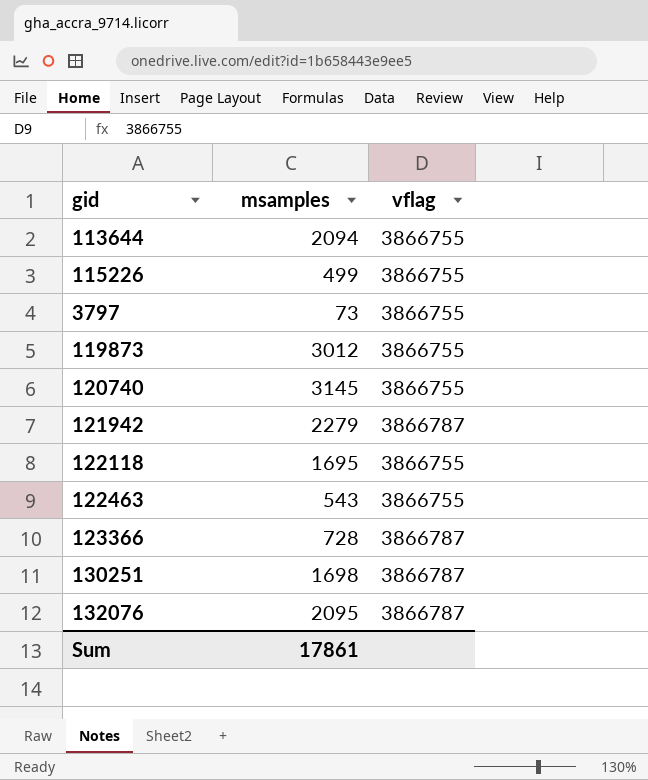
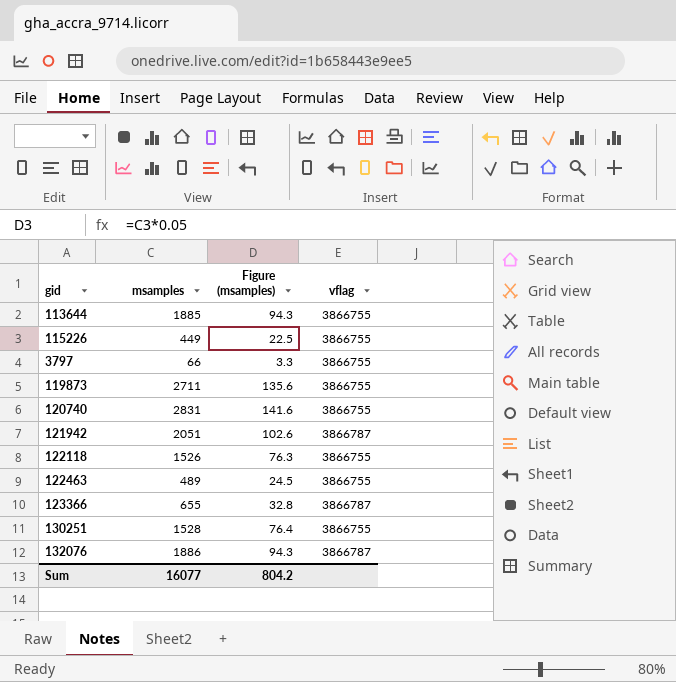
column Figure (msamples) | formula: none -> [msamples] * 0.05
113644 | msamples: 2094 -> 1885
115226 | msamples: 499 -> 449
3797 | msamples: 73 -> 66
119873 | msamples: 3012 -> 2711
120740 | msamples: 3145 -> 2831
121942 | msamples: 2279 -> 2051
122118 | msamples: 1695 -> 1526
122463 | msamples: 543 -> 489
123366 | msamples: 728 -> 655
130251 | msamples: 1698 -> 1528
130251 | vflag: 3866787 -> 3866755
132076 | msamples: 2095 -> 1886
Sum | msamples: 17861 -> 16077

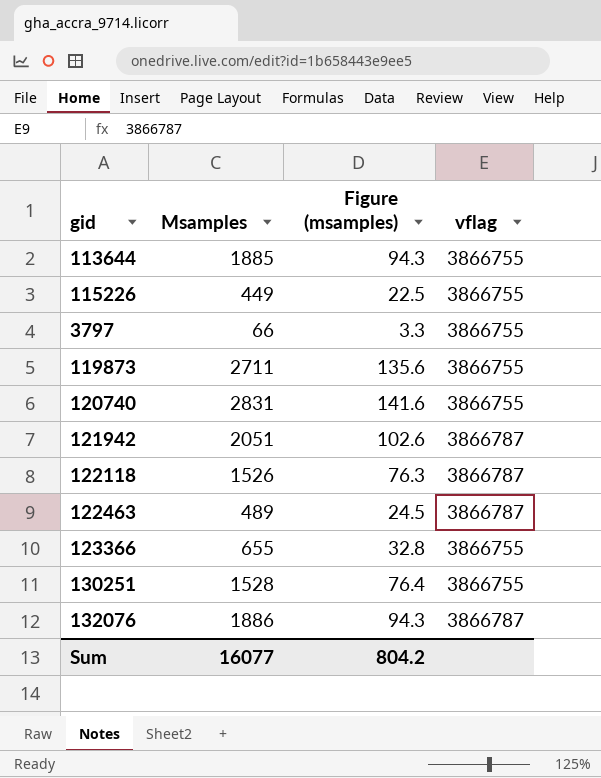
column name: msamples -> Msamples
122118 | vflag: 3866755 -> 3866787
122463 | vflag: 3866755 -> 3866787
123366 | vflag: 3866787 -> 3866755

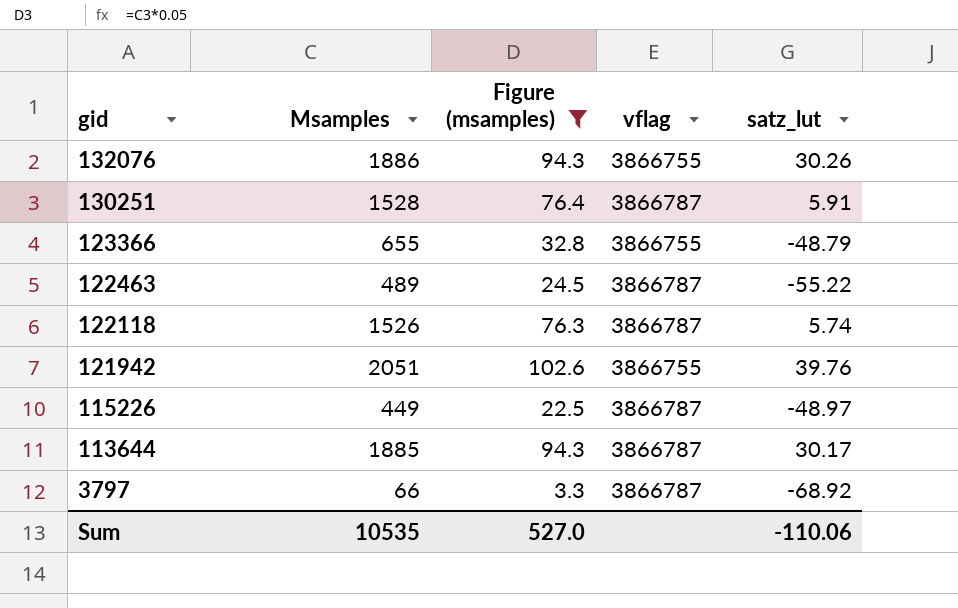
filter: none -> Figure (msamples) <= 102.6
row order: none -> gid descending
column satz_lut | position: none -> 5
132076 | vflag: 3866787 -> 3866755
130251 | vflag: 3866755 -> 3866787
121942 | vflag: 3866787 -> 3866755
115226 | vflag: 3866755 -> 3866787
113644 | vflag: 3866755 -> 3866787
3797 | vflag: 3866755 -> 3866787
Sum | Msamples: 16077 -> 10535
Sum | Figure (msamples): 804.2 -> 527.0

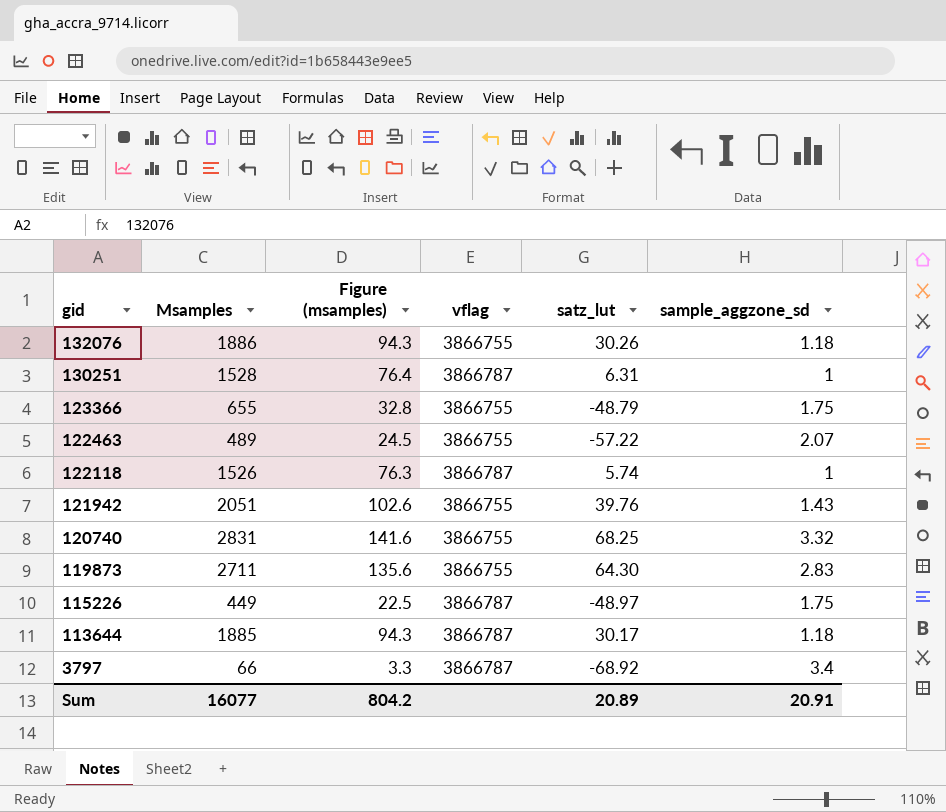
filter: Figure (msamples) <= 102.6 -> none
column sample_aggzone_sd | position: none -> 6
130251 | satz_lut: 5.91 -> 6.31
122463 | vflag: 3866787 -> 3866755
122463 | satz_lut: -55.22 -> -57.22
Sum | Msamples: 10535 -> 16077
Sum | Figure (msamples): 527.0 -> 804.2
Sum | satz_lut: -110.06 -> 20.89

